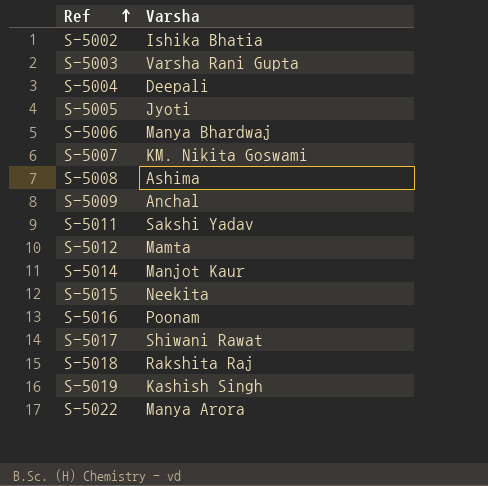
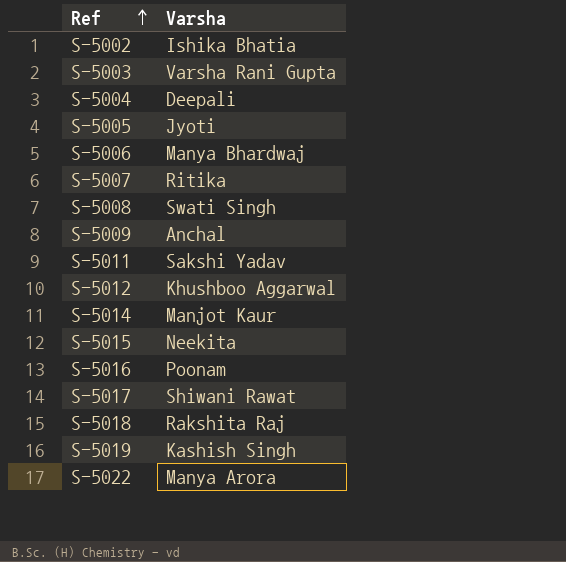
S-5007 | Varsha: KM. Nikita Goswami -> Ritika
S-5008 | Varsha: Ashima -> Swati Singh
S-5012 | Varsha: Mamta -> Khushboo Aggarwal

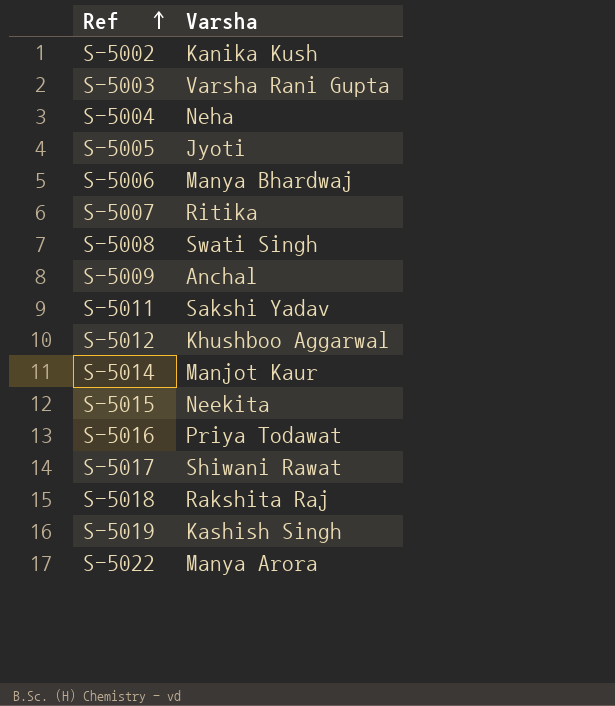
S-5002 | Varsha: Ishika Bhatia -> Kanika Kush
S-5004 | Varsha: Deepali -> Neha
S-5016 | Varsha: Poonam -> Priya Todawat

